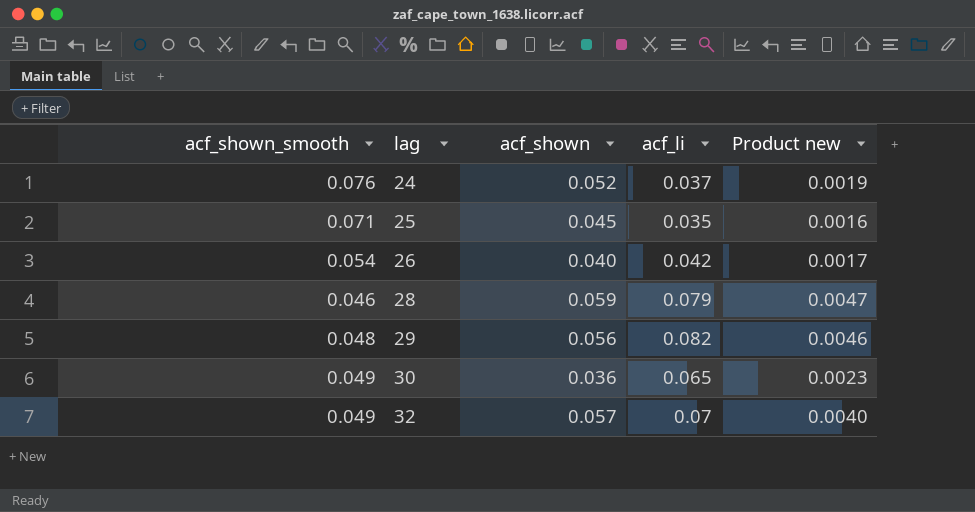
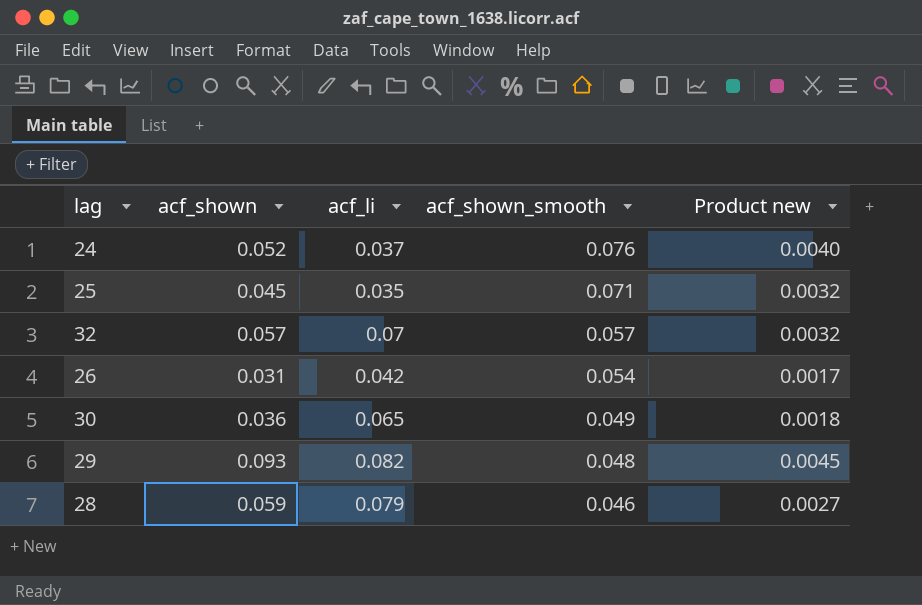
row order: lag ascending -> acf_shown_smooth descending
column acf_shown_smooth | position: 1 -> 4
column Product new | formula: [acf_shown] * [acf_li] -> [acf_shown] * [acf_shown_smooth]
32 | acf_shown_smooth: 0.049 -> 0.057
26 | acf_shown: 0.040 -> 0.031
29 | acf_shown: 0.056 -> 0.093

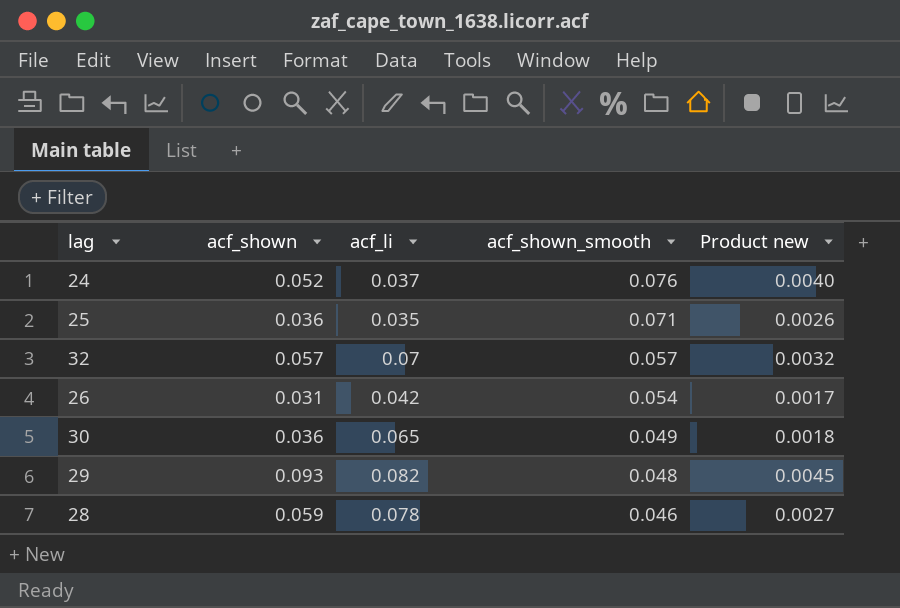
25 | acf_shown: 0.045 -> 0.036
25 | Product new: 0.0032 -> 0.0026
28 | acf_li: 0.079 -> 0.078

